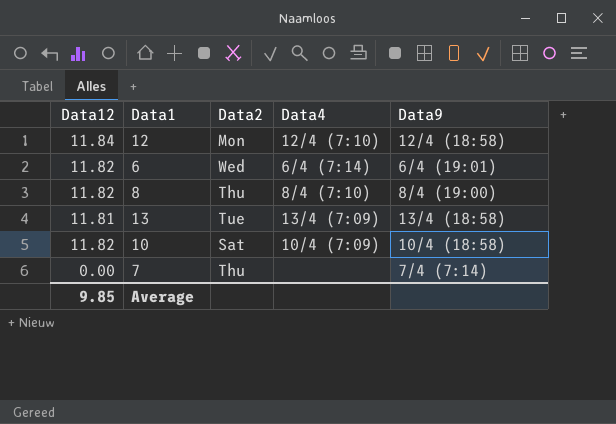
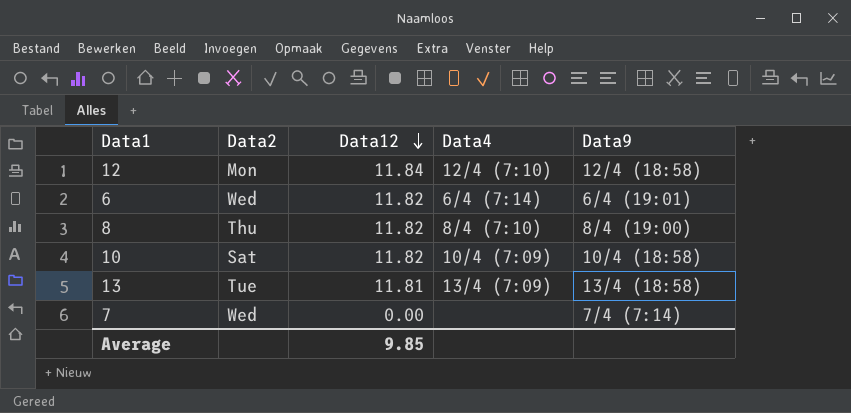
row order: none -> Data12 descending
column Data12 | position: 1 -> 3
7 | Data2: Thu -> Wed

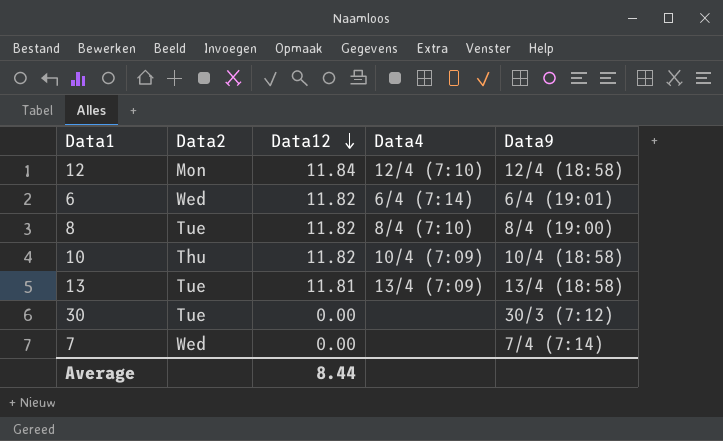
8 | Data2: Thu -> Tue
10 | Data2: Sat -> Thu
row 30: none -> Tue | 0.00 | none | 30/3 (7:12)
Average | Data12: 9.85 -> 8.44

